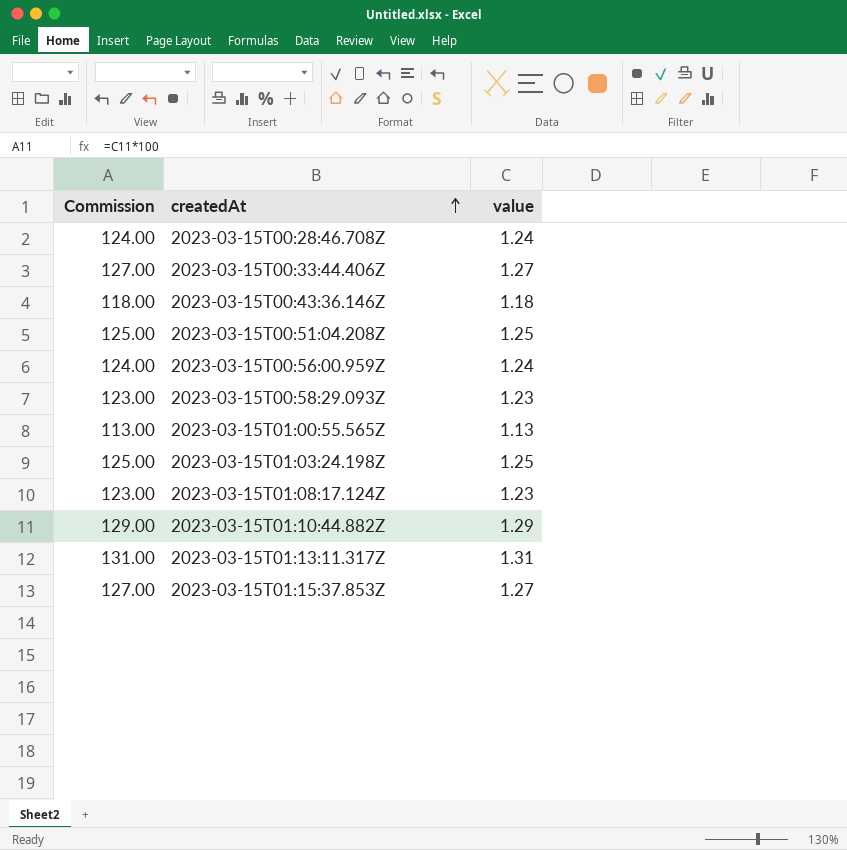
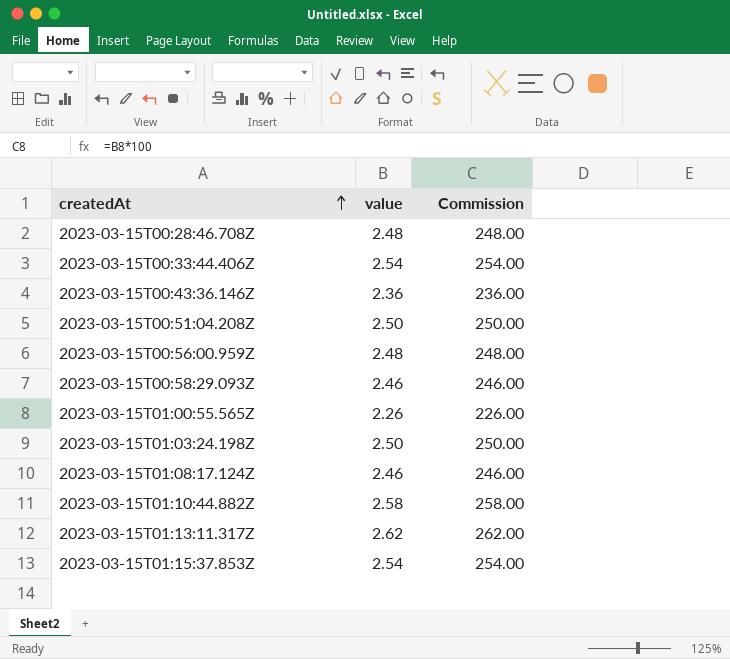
column Commission | position: 1 -> 3
2023-03-15T00:28:46.708Z | value: 1.24 -> 2.48
2023-03-15T00:28:46.708Z | Commission: 124.00 -> 248.00
2023-03-15T00:33:44.406Z | value: 1.27 -> 2.54
2023-03-15T00:33:44.406Z | Commission: 127.00 -> 254.00
2023-03-15T00:43:36.146Z | value: 1.18 -> 2.36
2023-03-15T00:43:36.146Z | Commission: 118.00 -> 236.00
2023-03-15T00:51:04.208Z | value: 1.25 -> 2.50
2023-03-15T00:51:04.208Z | Commission: 125.00 -> 250.00
2023-03-15T00:56:00.959Z | value: 1.24 -> 2.48
2023-03-15T00:56:00.959Z | Commission: 124.00 -> 248.00
2023-03-15T00:58:29.093Z | value: 1.23 -> 2.46
2023-03-15T00:58:29.093Z | Commission: 123.00 -> 246.00
2023-03-15T01:00:55.565Z | value: 1.13 -> 2.26
2023-03-15T01:00:55.565Z | Commission: 113.00 -> 226.00
2023-03-15T01:03:24.198Z | value: 1.25 -> 2.50
2023-03-15T01:03:24.198Z | Commission: 125.00 -> 250.00
2023-03-15T01:08:17.124Z | value: 1.23 -> 2.46
2023-03-15T01:08:17.124Z | Commission: 123.00 -> 246.00
2023-03-15T01:10:44.882Z | value: 1.29 -> 2.58
2023-03-15T01:10:44.882Z | Commission: 129.00 -> 258.00
2023-03-15T01:13:11.317Z | value: 1.31 -> 2.62
2023-03-15T01:13:11.317Z | Commission: 131.00 -> 262.00
2023-03-15T01:15:37.853Z | value: 1.27 -> 2.54
2023-03-15T01:15:37.853Z | Commission: 127.00 -> 254.00

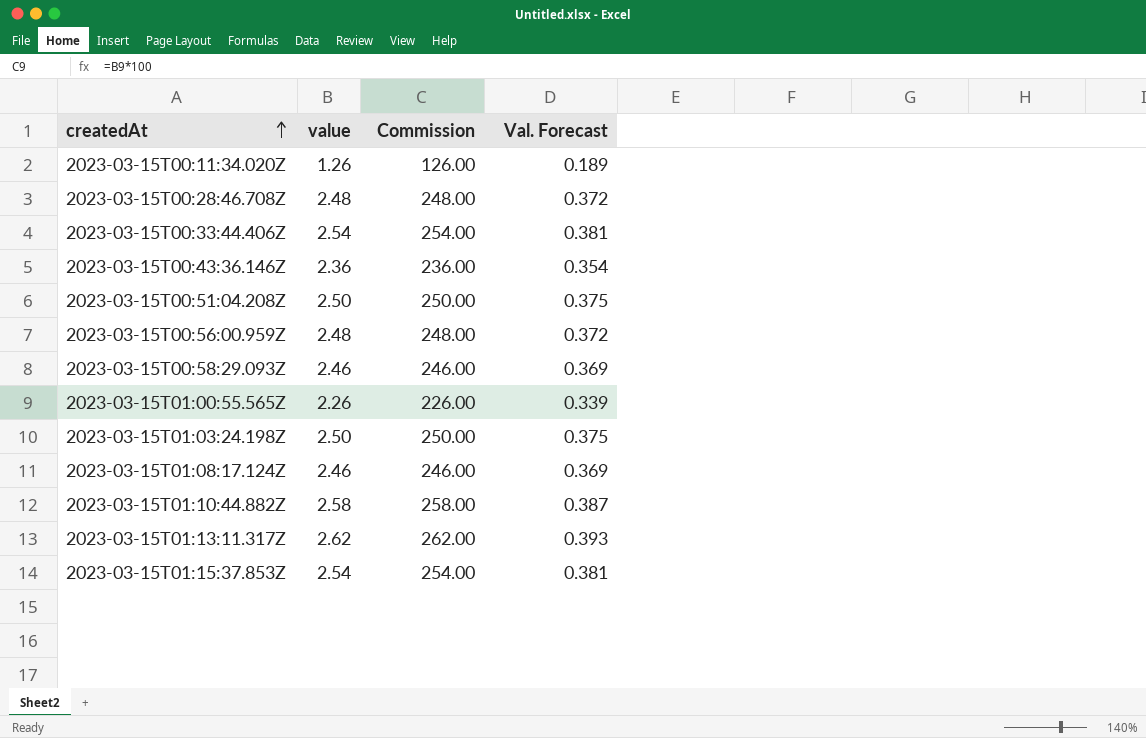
column Val. Forecast | formula: none -> [value] * 0.15
row 2023-03-15T00:11:34.020Z: none -> 1.26 | 126.00 | 0.189

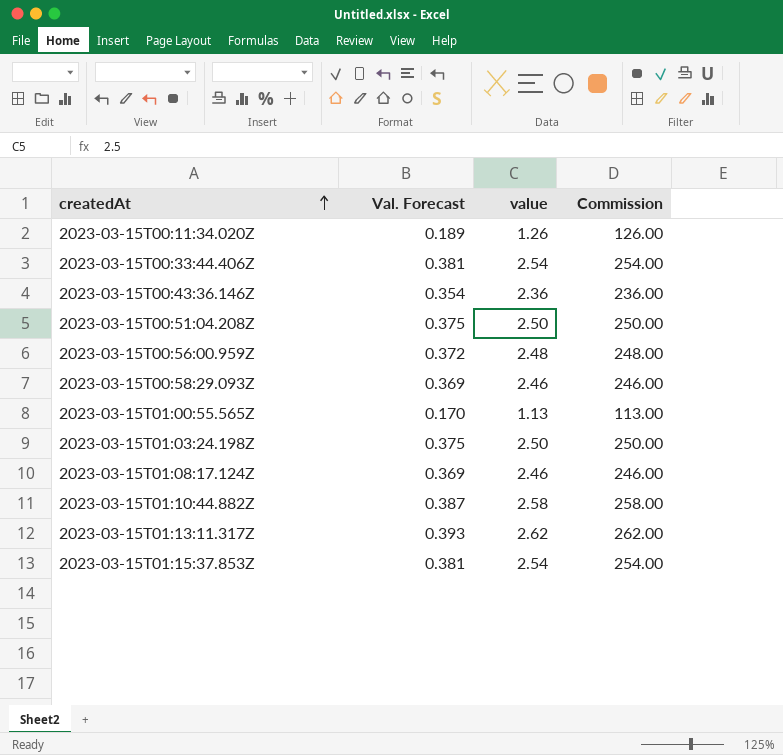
column Val. Forecast | position: 4 -> 2
row 2023-03-15T00:28:46.708Z: 2.48 | 248.00 | 0.372 -> none
2023-03-15T01:00:55.565Z | Val. Forecast: 0.339 -> 0.170
2023-03-15T01:00:55.565Z | value: 2.26 -> 1.13
2023-03-15T01:00:55.565Z | Commission: 226.00 -> 113.00

